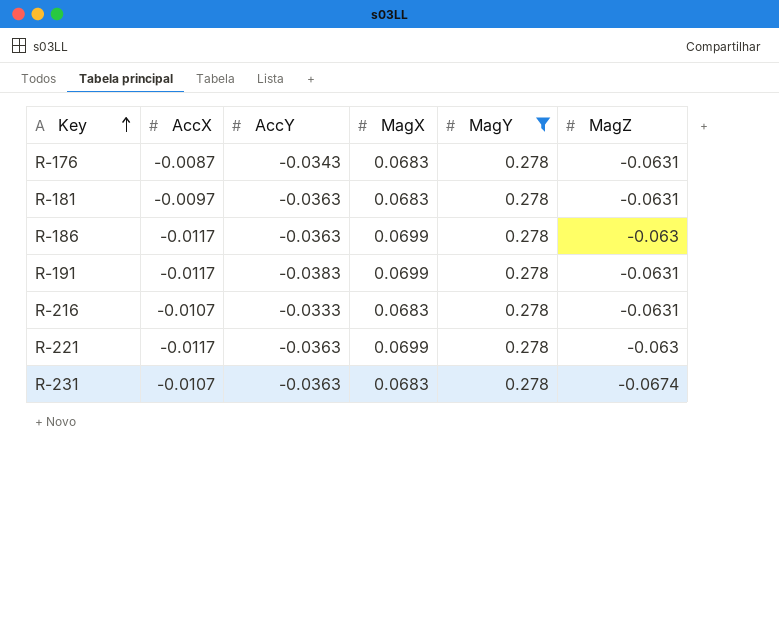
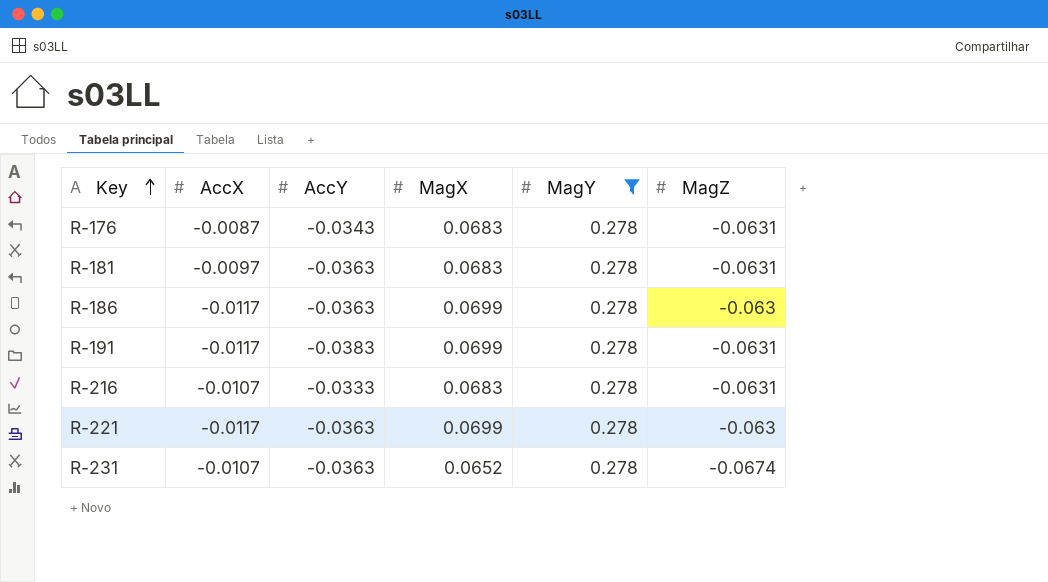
R-231 | MagX: 0.0683 -> 0.0652

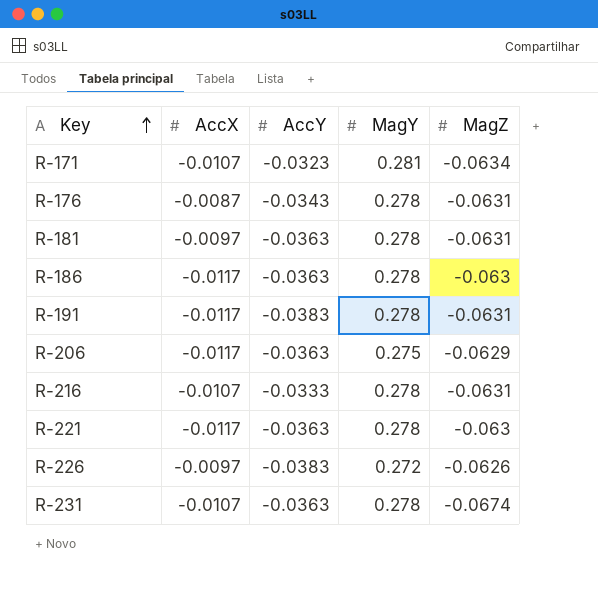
filter: MagY = 0.278 -> none
column MagX | position: 4 -> none

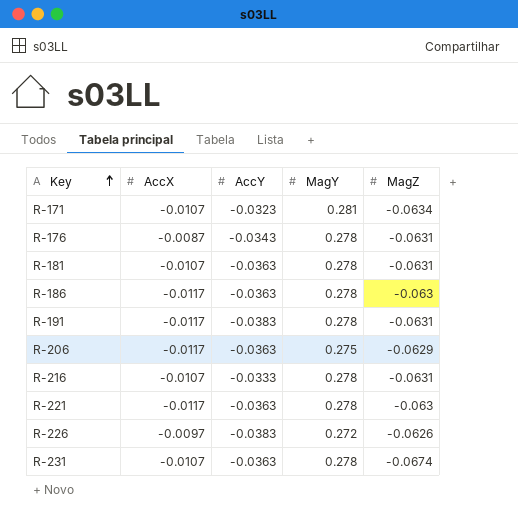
R-181 | AccX: -0.0097 -> -0.0107

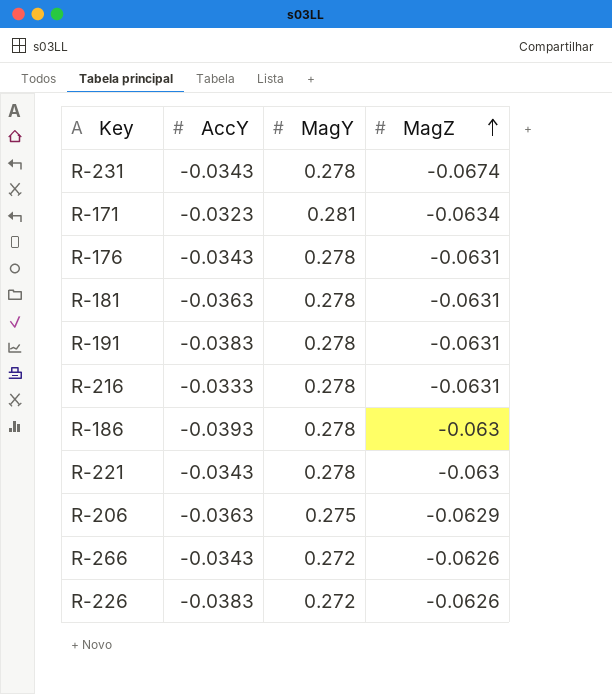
row order: Key ascending -> MagZ ascending
column AccX | position: 2 -> none
R-231 | AccY: -0.0363 -> -0.0343
R-186 | AccY: -0.0363 -> -0.0393
R-221 | AccY: -0.0363 -> -0.0343
row R-266: none -> -0.0343 | 0.272 | -0.0626

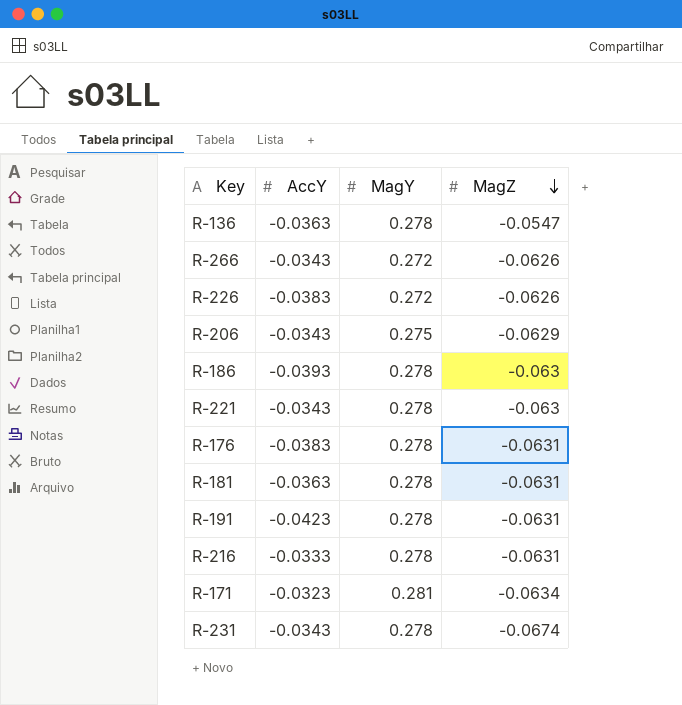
row order: MagZ ascending -> MagZ descending
row R-136: none -> -0.0363 | 0.278 | -0.0547
R-206 | AccY: -0.0363 -> -0.0343
R-176 | AccY: -0.0343 -> -0.0383
R-191 | AccY: -0.0383 -> -0.0423

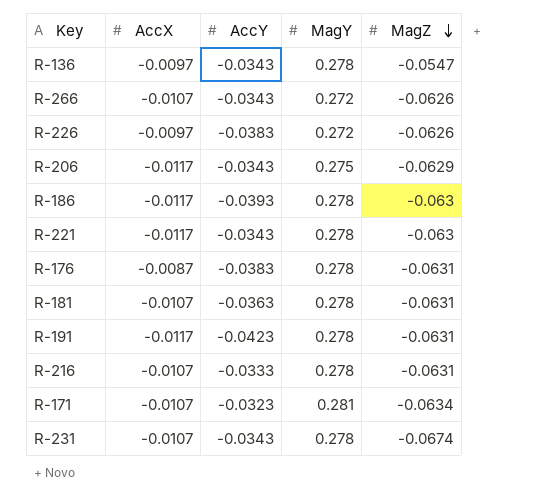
column AccX | position: none -> 2
R-136 | AccY: -0.0363 -> -0.0343

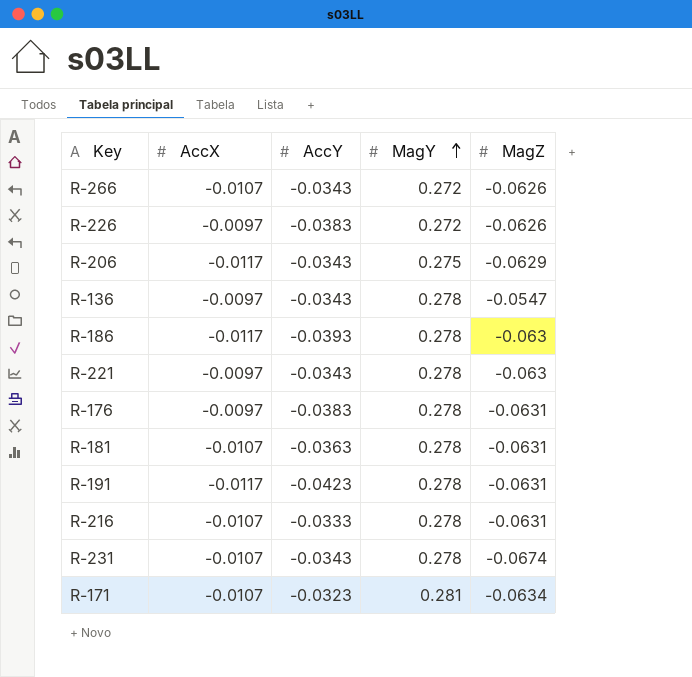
row order: MagZ descending -> MagY ascending
R-221 | AccX: -0.0117 -> -0.0097
R-176 | AccX: -0.0087 -> -0.0097

